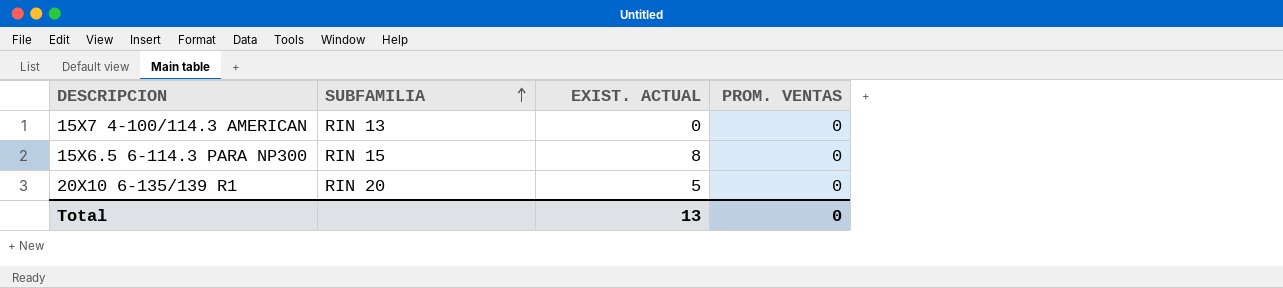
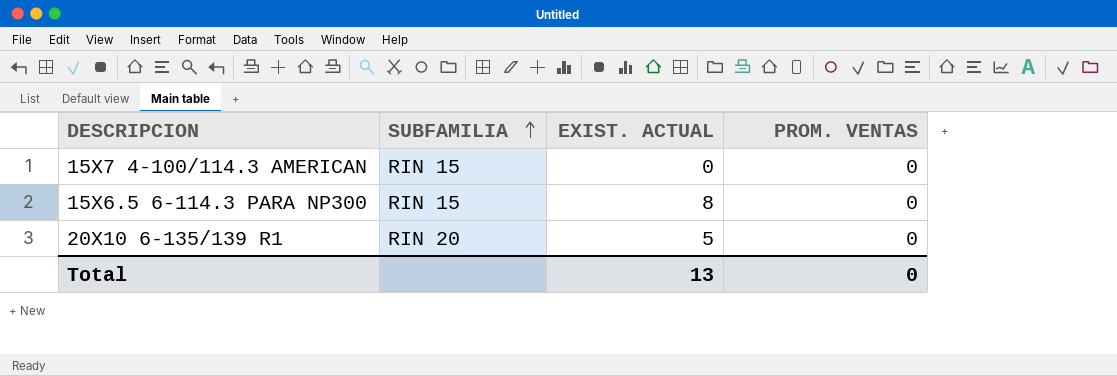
15X7 4-100/114.3 AMERICAN | SUBFAMILIA: RIN 13 -> RIN 15

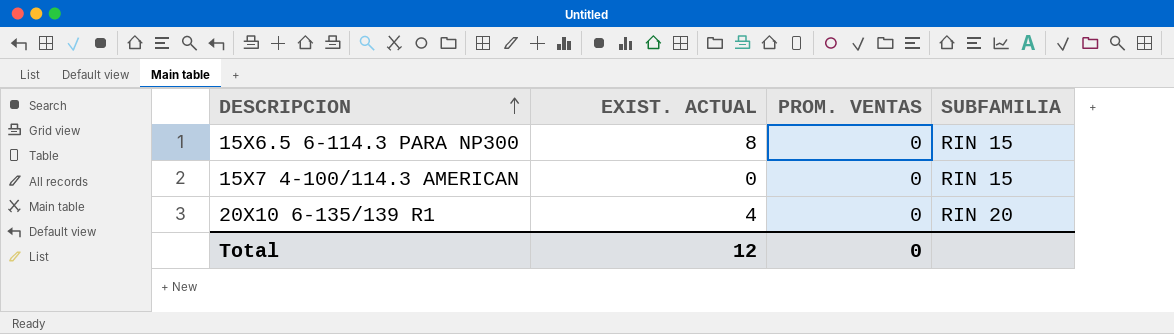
row order: SUBFAMILIA ascending -> DESCRIPCION ascending
column SUBFAMILIA | position: 2 -> 4
20X10 6-135/139 R1 | EXIST. ACTUAL: 5 -> 4
Total | EXIST. ACTUAL: 13 -> 12

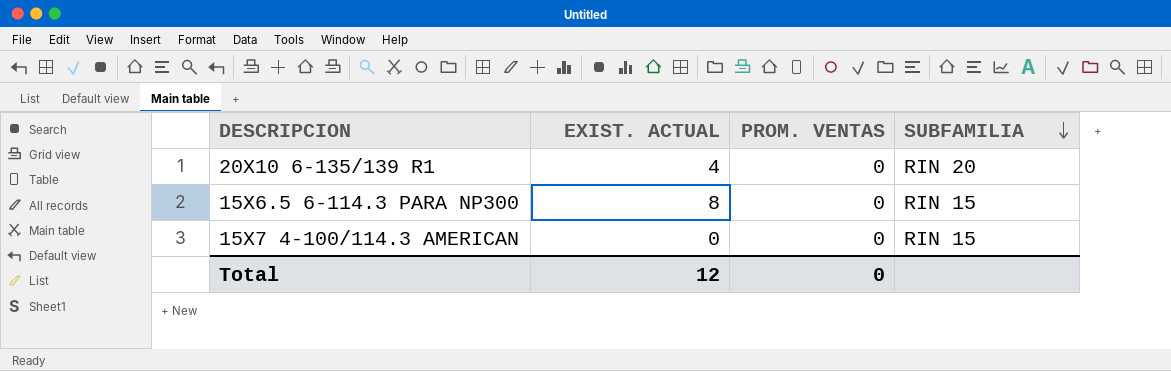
row order: DESCRIPCION ascending -> SUBFAMILIA descending

